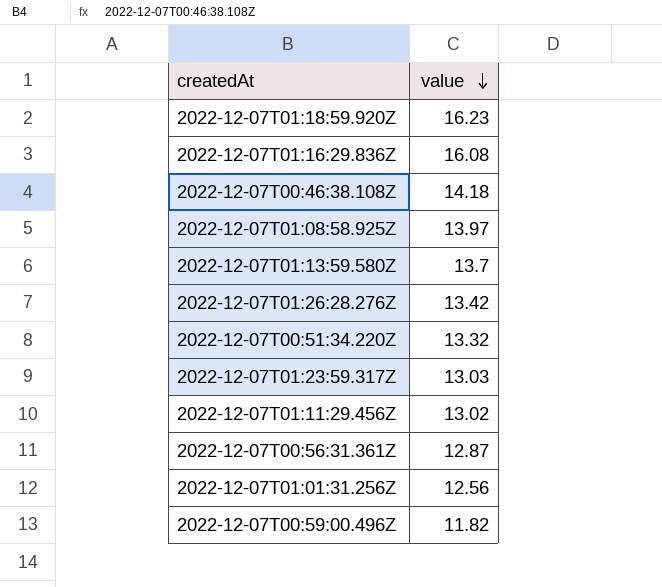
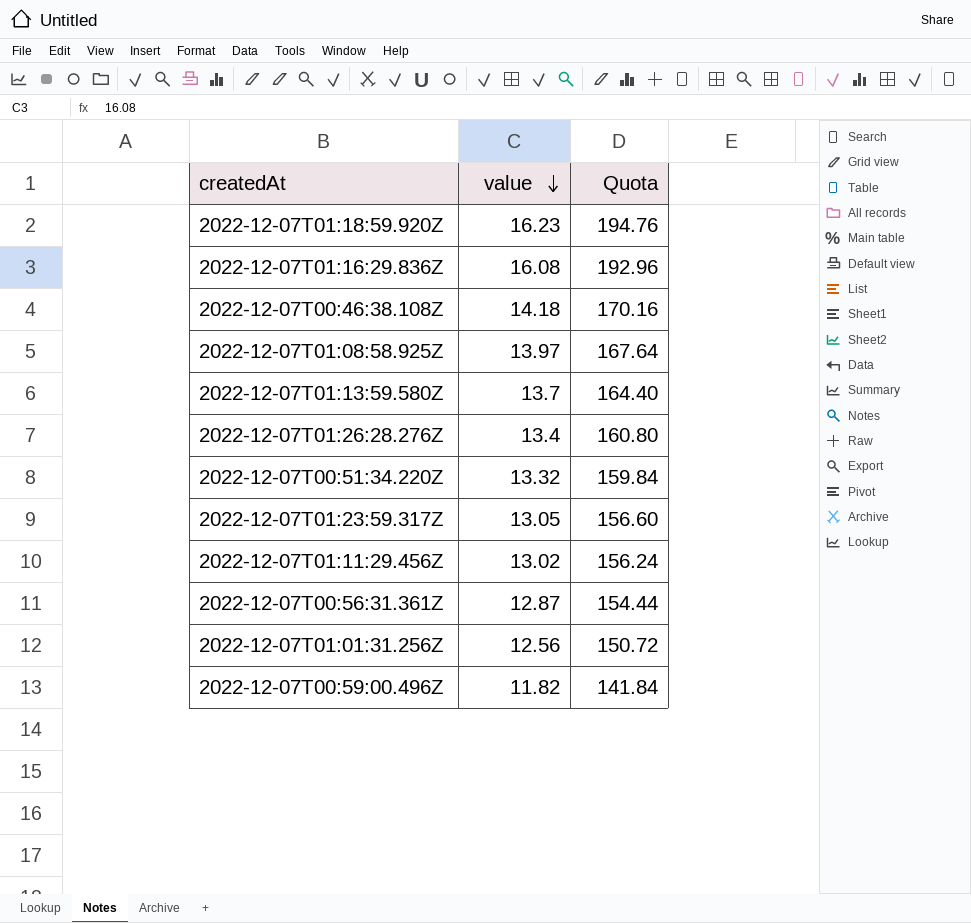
column Quota | formula: none -> [value] * 12
2022-12-07T01:26:28.276Z | value: 13.42 -> 13.4
2022-12-07T01:23:59.317Z | value: 13.03 -> 13.05

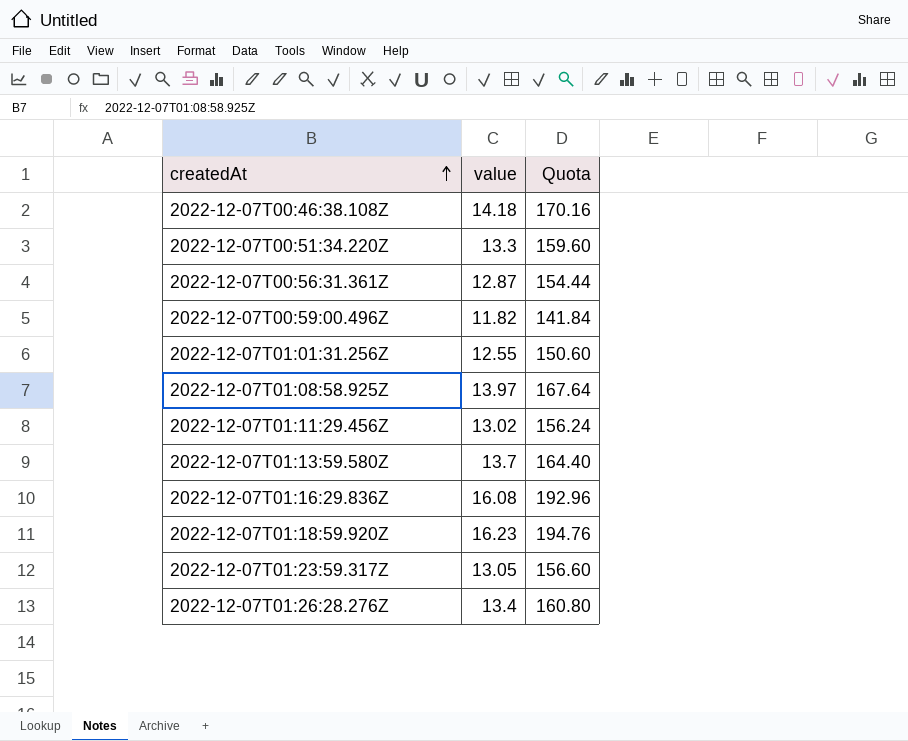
row order: value descending -> createdAt ascending
2022-12-07T00:51:34.220Z | value: 13.32 -> 13.3
2022-12-07T00:51:34.220Z | Quota: 159.84 -> 159.60
2022-12-07T01:01:31.256Z | value: 12.56 -> 12.55
2022-12-07T01:01:31.256Z | Quota: 150.72 -> 150.60

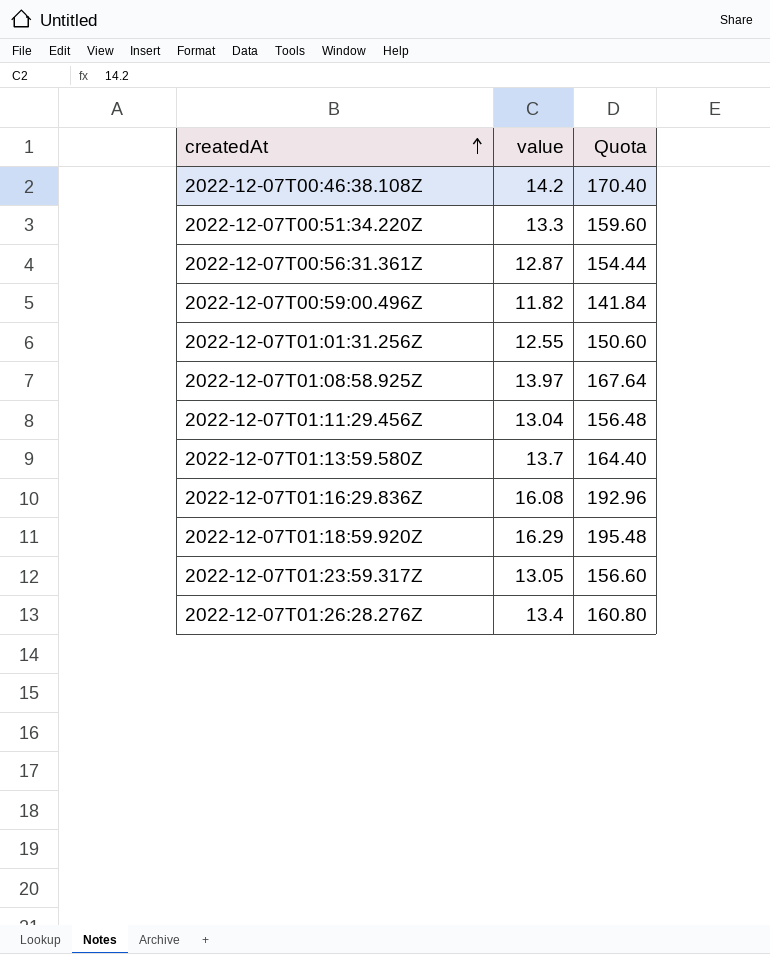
2022-12-07T00:46:38.108Z | value: 14.18 -> 14.2
2022-12-07T00:46:38.108Z | Quota: 170.16 -> 170.40
2022-12-07T01:11:29.456Z | value: 13.02 -> 13.04
2022-12-07T01:11:29.456Z | Quota: 156.24 -> 156.48
2022-12-07T01:18:59.920Z | value: 16.23 -> 16.29
2022-12-07T01:18:59.920Z | Quota: 194.76 -> 195.48

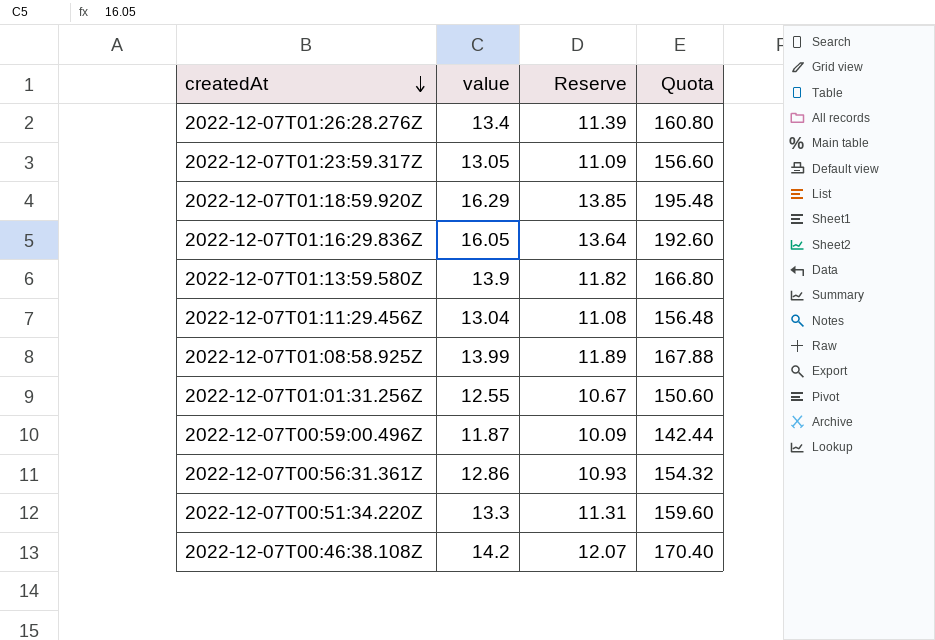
row order: createdAt ascending -> createdAt descending
column Reserve | formula: none -> [value] * 0.85
2022-12-07T01:16:29.836Z | value: 16.08 -> 16.05
2022-12-07T01:16:29.836Z | Quota: 192.96 -> 192.60
2022-12-07T01:13:59.580Z | value: 13.7 -> 13.9
2022-12-07T01:13:59.580Z | Quota: 164.40 -> 166.80
2022-12-07T01:08:58.925Z | value: 13.97 -> 13.99
2022-12-07T01:08:58.925Z | Quota: 167.64 -> 167.88
2022-12-07T00:59:00.496Z | value: 11.82 -> 11.87
2022-12-07T00:59:00.496Z | Quota: 141.84 -> 142.44
2022-12-07T00:56:31.361Z | value: 12.87 -> 12.86
2022-12-07T00:56:31.361Z | Quota: 154.44 -> 154.32

